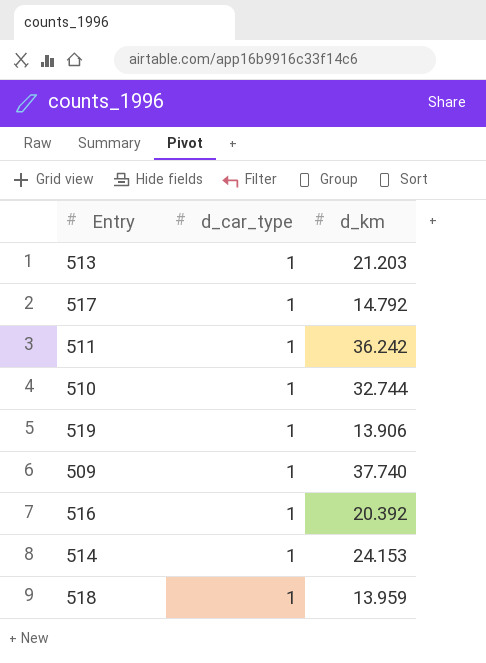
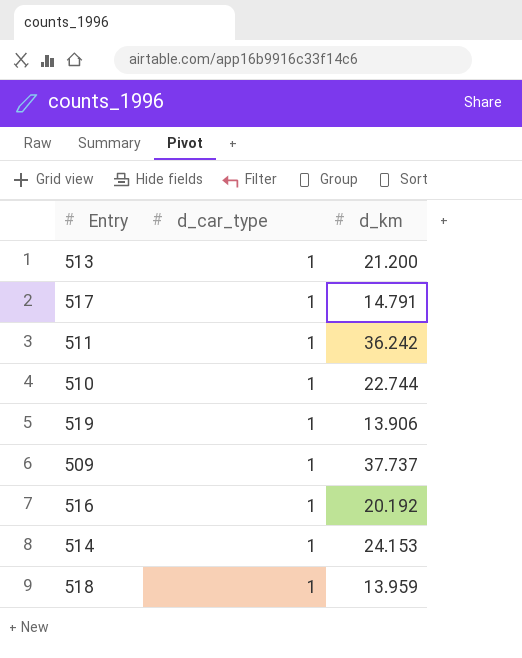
513 | d_km: 21.203 -> 21.200
517 | d_km: 14.792 -> 14.791
510 | d_km: 32.744 -> 22.744
509 | d_km: 37.740 -> 37.737
516 | d_km: 20.392 -> 20.192

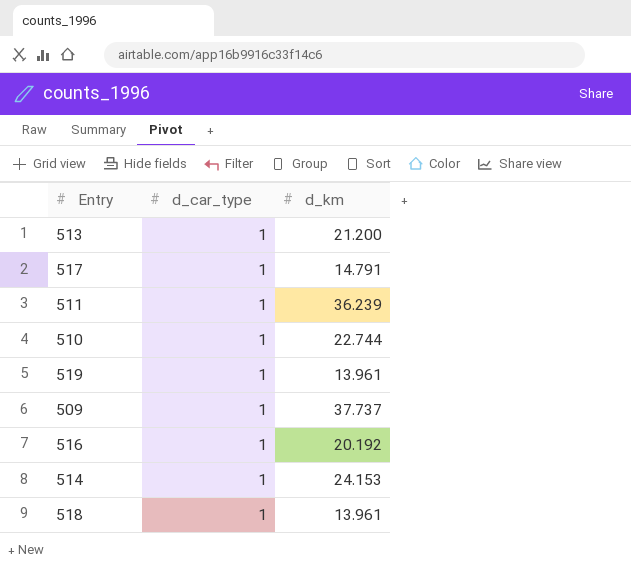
511 | d_km: 36.242 -> 36.239
519 | d_km: 13.906 -> 13.961
518 | d_km: 13.959 -> 13.961

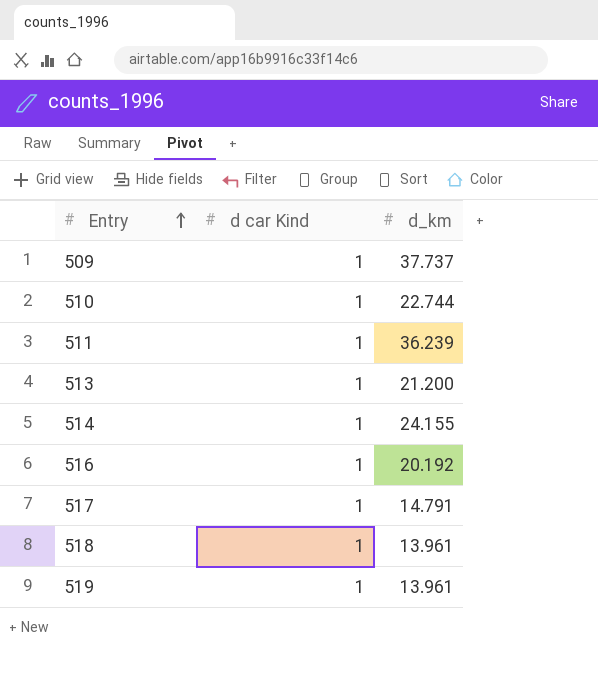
row order: none -> Entry ascending
column name: d_car_type -> d car Kind
514 | d_km: 24.153 -> 24.155

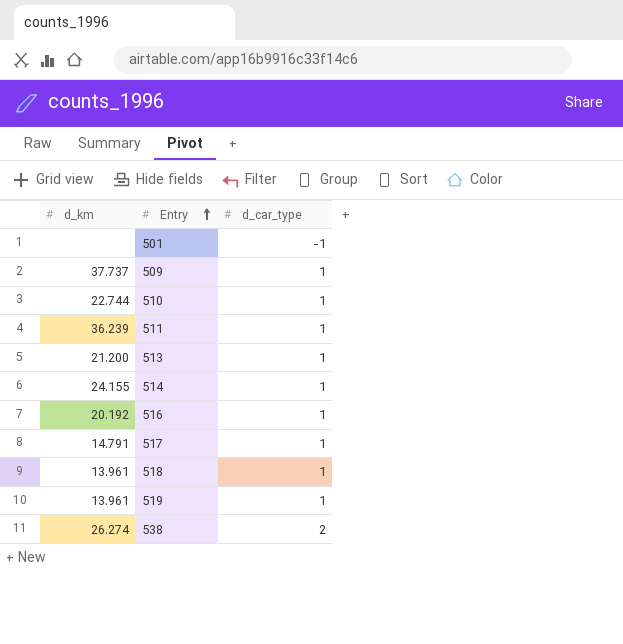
column d_km | position: 3 -> 1
column name: d car Kind -> d_car_type
row 501: none -> none | -1
row 538: none -> 26.274 | 2

